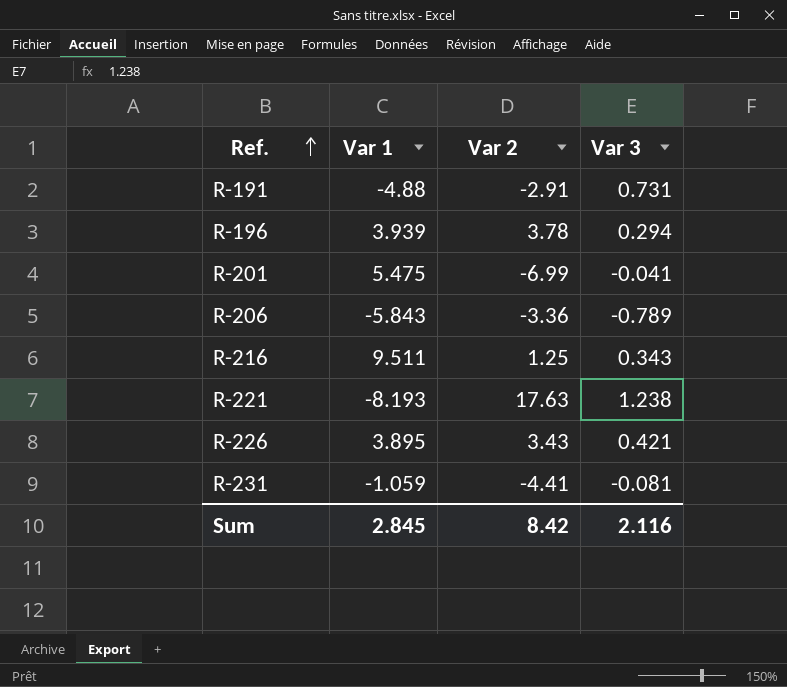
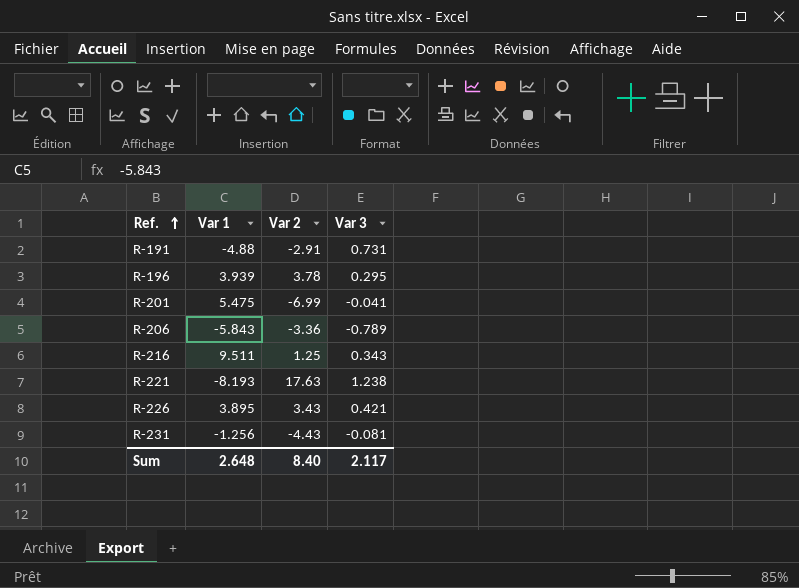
R-196 | Var 3: 0.294 -> 0.295
R-231 | Var 1: -1.059 -> -1.256
R-231 | Var 2: -4.41 -> -4.43
Sum | Var 1: 2.845 -> 2.648
Sum | Var 2: 8.42 -> 8.40
Sum | Var 3: 2.116 -> 2.117

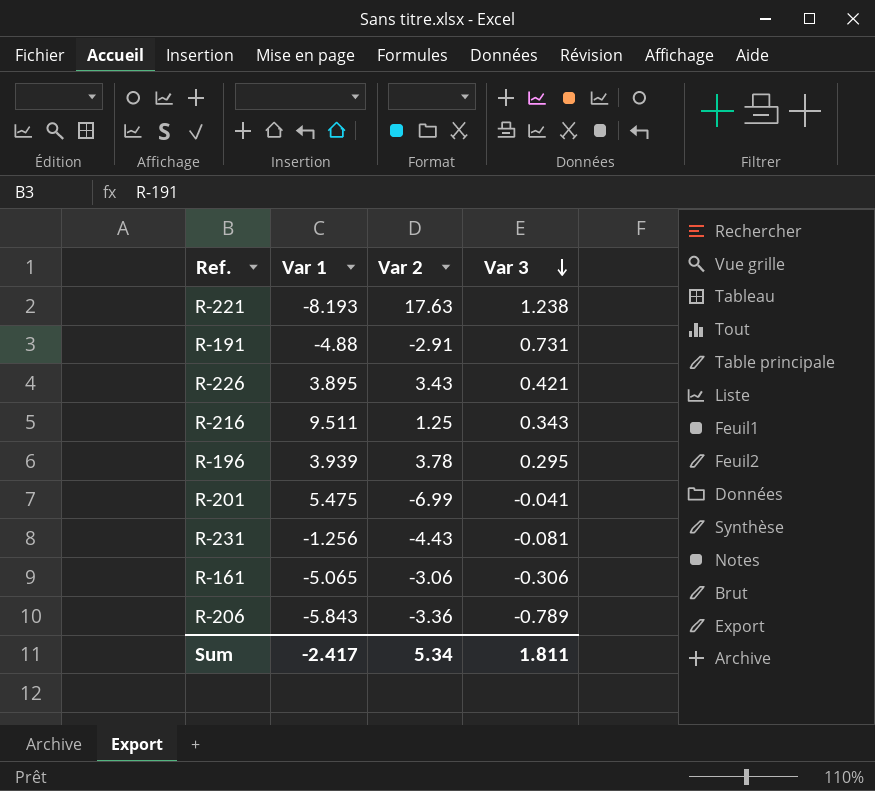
row order: Ref. ascending -> Var 3 descending
row R-161: none -> -5.065 | -3.06 | -0.306
Sum | Var 1: 2.648 -> -2.417
Sum | Var 2: 8.40 -> 5.34
Sum | Var 3: 2.117 -> 1.811

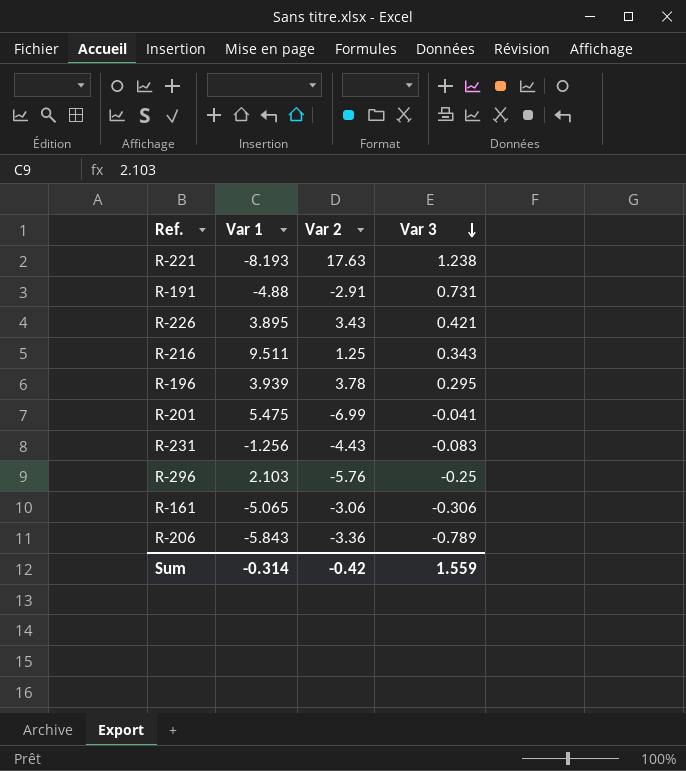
R-231 | Var 3: -0.081 -> -0.083
row R-296: none -> 2.103 | -5.76 | -0.25
Sum | Var 1: -2.417 -> -0.314
Sum | Var 2: 5.34 -> -0.42
Sum | Var 3: 1.811 -> 1.559

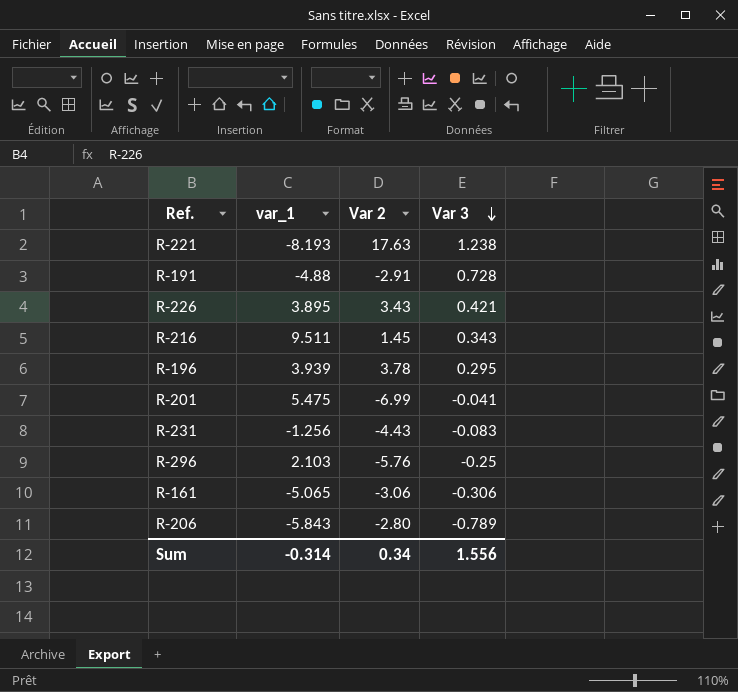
column name: Var 1 -> var_1
R-191 | Var 3: 0.731 -> 0.728
R-216 | Var 2: 1.25 -> 1.45
R-206 | Var 2: -3.36 -> -2.80
Sum | Var 2: -0.42 -> 0.34
Sum | Var 3: 1.559 -> 1.556

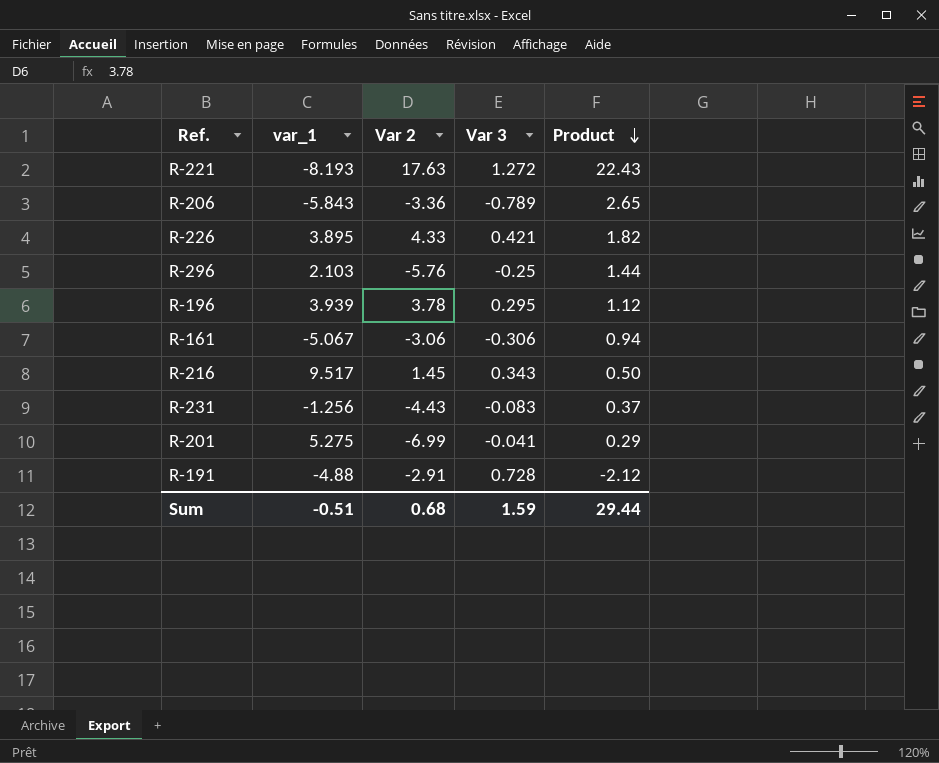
row order: Var 3 descending -> Product descending
column Product | formula: none -> [Var 2] * [Var 3]
R-221 | Var 3: 1.238 -> 1.272
R-206 | Var 2: -2.80 -> -3.36
R-226 | Var 2: 3.43 -> 4.33
R-161 | var_1: -5.065 -> -5.067
R-216 | var_1: 9.511 -> 9.517
R-201 | var_1: 5.475 -> 5.275
Sum | var_1: -0.314 -> -0.51
Sum | Var 2: 0.34 -> 0.68
Sum | Var 3: 1.556 -> 1.59

